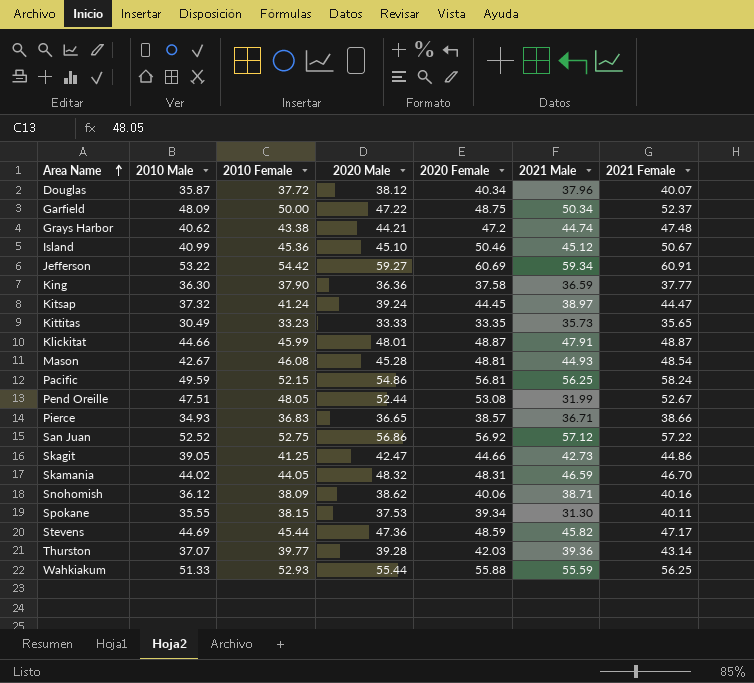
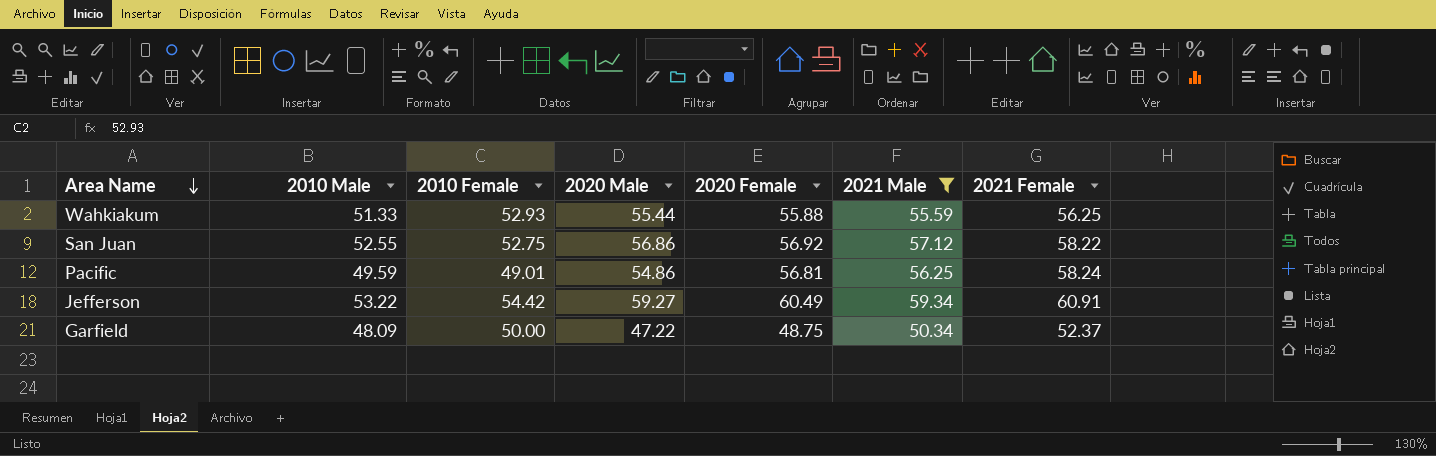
filter: none -> 2021 Male >= 50.34
row order: Area Name ascending -> Area Name descending
San Juan | 2010 Male: 52.52 -> 52.55
San Juan | 2021 Female: 57.22 -> 58.22
Pacific | 2010 Female: 52.15 -> 49.01
Jefferson | 2020 Female: 60.69 -> 60.49

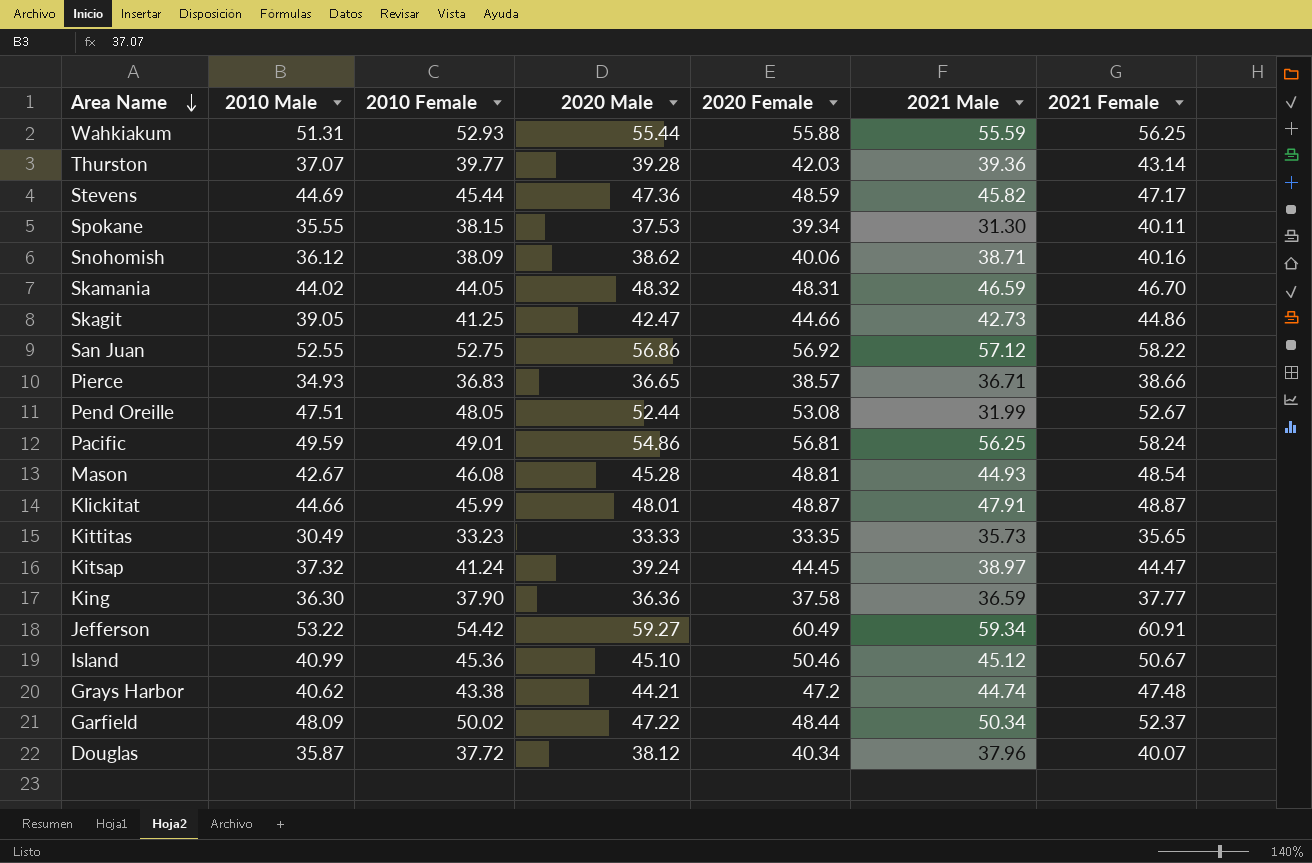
filter: 2021 Male >= 50.34 -> none
Wahkiakum | 2010 Male: 51.33 -> 51.31
Garfield | 2010 Female: 50.00 -> 50.02
Garfield | 2020 Female: 48.75 -> 48.44

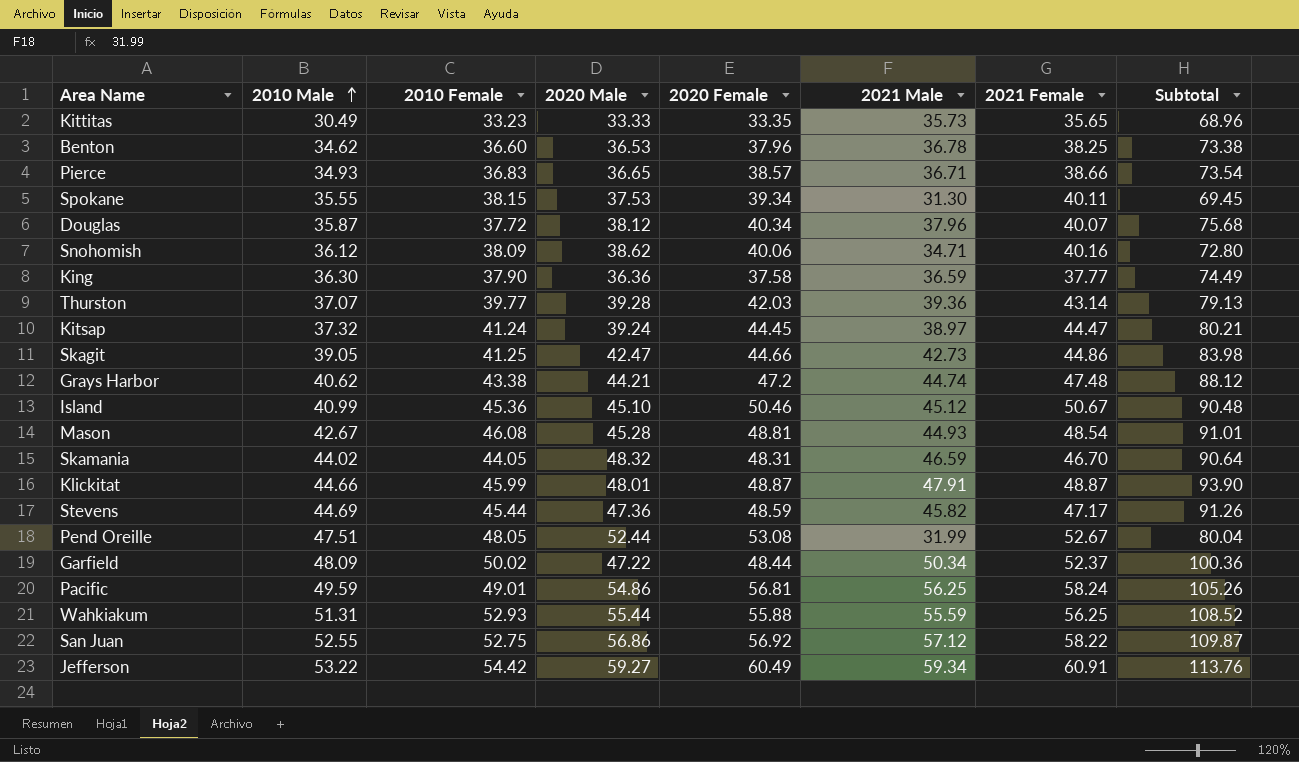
row order: Area Name descending -> 2010 Male ascending
column Subtotal | formula: none -> [2010 Female] + [2021 Male]
row Benton: none -> 34.62 | 36.60 | 36.53 | 37.96 | 36.78 | 38.25 | 73.38
Snohomish | 2021 Male: 38.71 -> 34.71

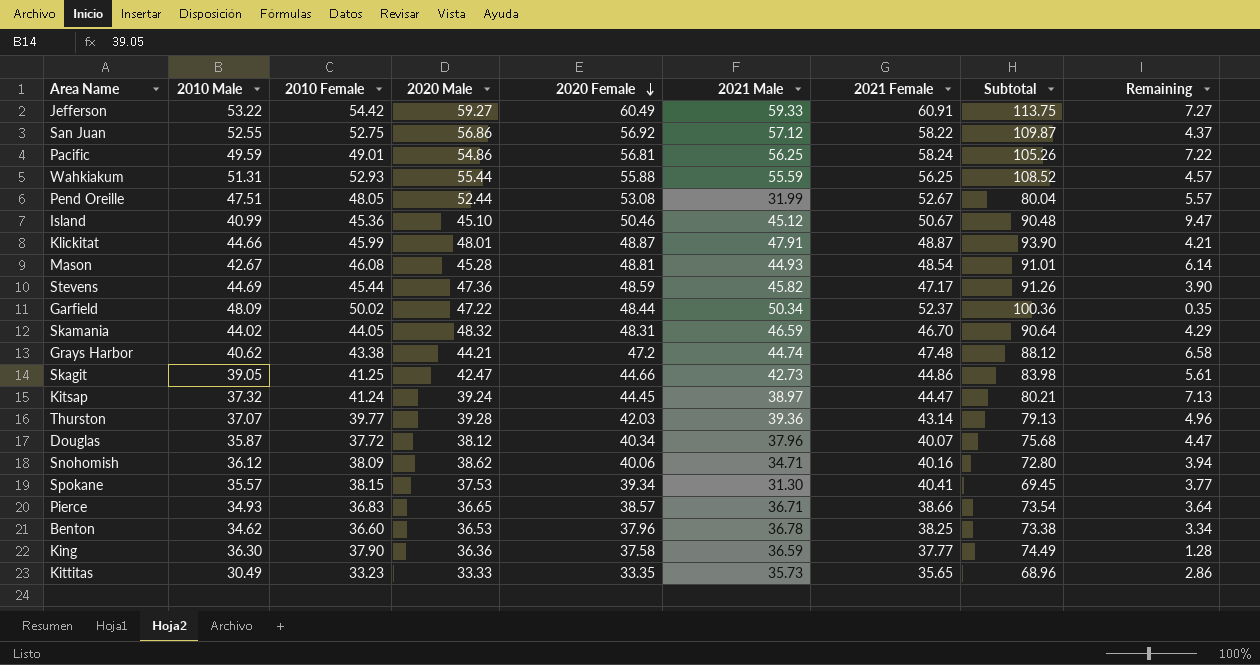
row order: 2010 Male ascending -> 2020 Female descending
column Remaining | formula: none -> [2020 Female] - [2010 Male]
Jefferson | 2021 Male: 59.34 -> 59.33
Jefferson | Subtotal: 113.76 -> 113.75
Spokane | 2010 Male: 35.55 -> 35.57
Spokane | 2021 Female: 40.11 -> 40.41

